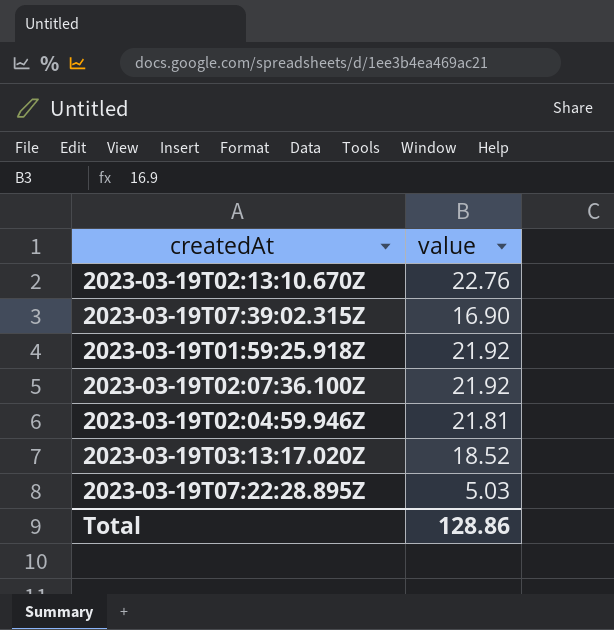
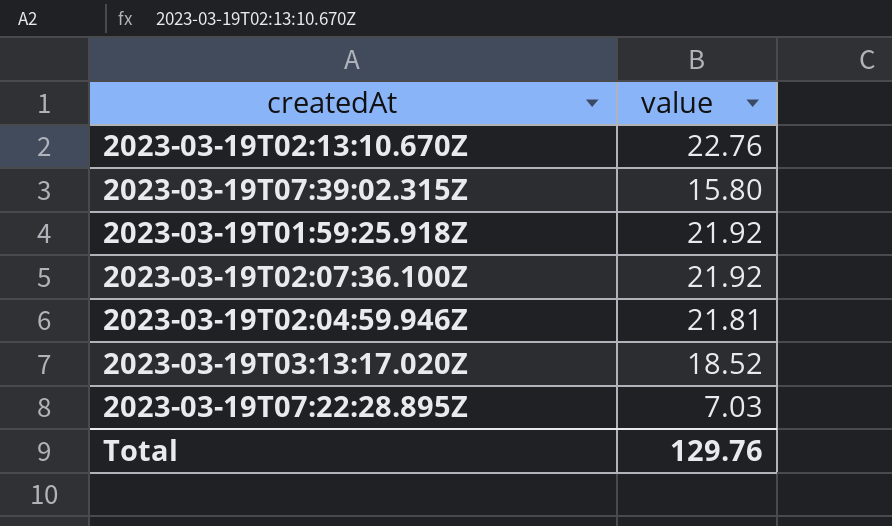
2023-03-19T07:39:02.315Z | value: 16.90 -> 15.80
2023-03-19T07:22:28.895Z | value: 5.03 -> 7.03
Total | value: 128.86 -> 129.76

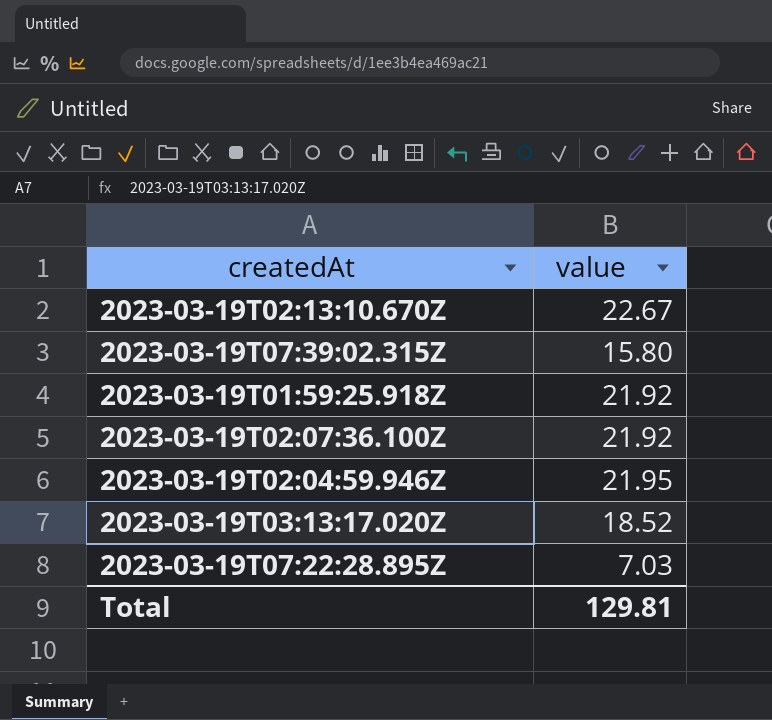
2023-03-19T02:13:10.670Z | value: 22.76 -> 22.67
2023-03-19T02:04:59.946Z | value: 21.81 -> 21.95
Total | value: 129.76 -> 129.81

